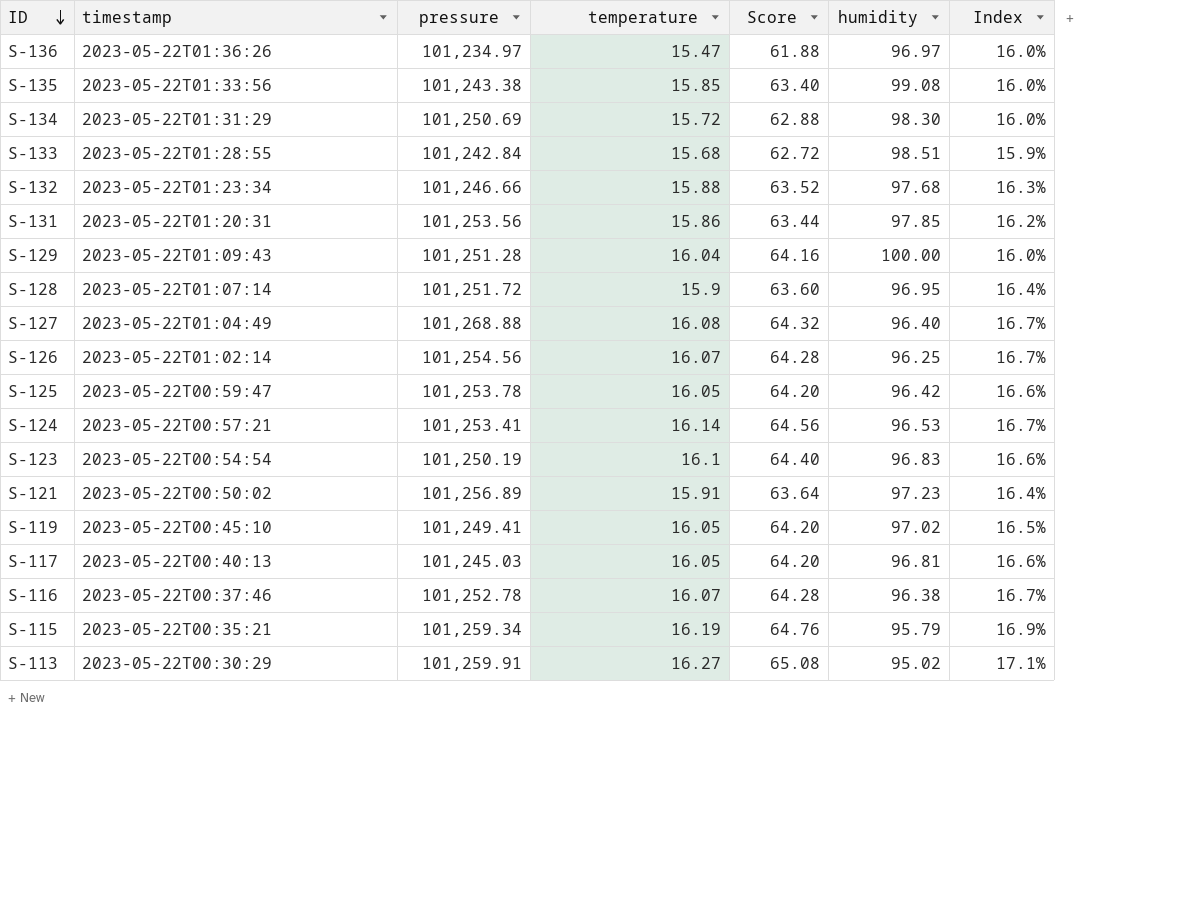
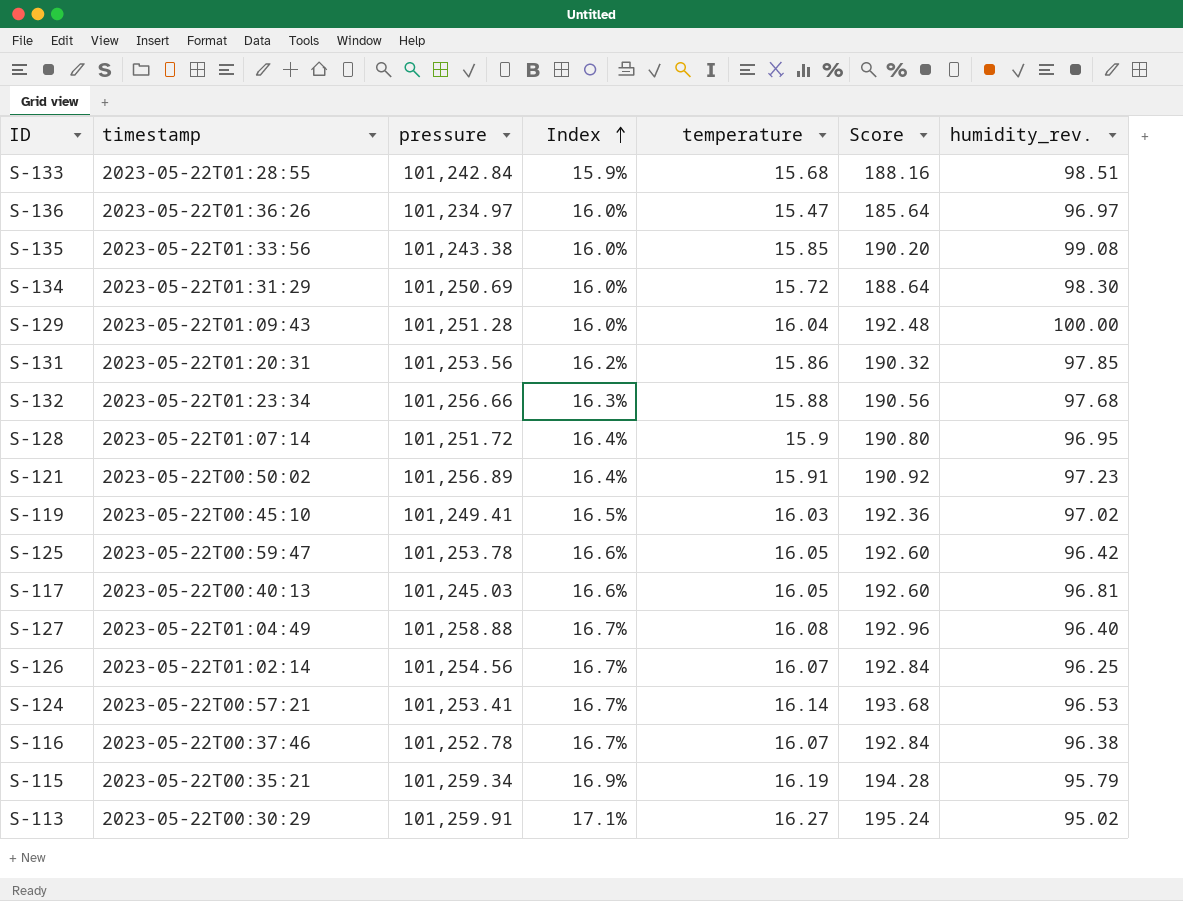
row order: ID descending -> Index ascending
column Index | position: 7 -> 4
column Score | formula: [temperature] * 4 -> [temperature] * 12
column name: humidity -> humidity_rev.
row S-123: 2023-05-22T00:54:54 | 101,250.19 | 16.1 | 64.40 | 96.83 | 16.6% -> none
S-132 | pressure: 101,246.66 -> 101,256.66
S-119 | temperature: 16.05 -> 16.03
S-127 | pressure: 101,268.88 -> 101,258.88

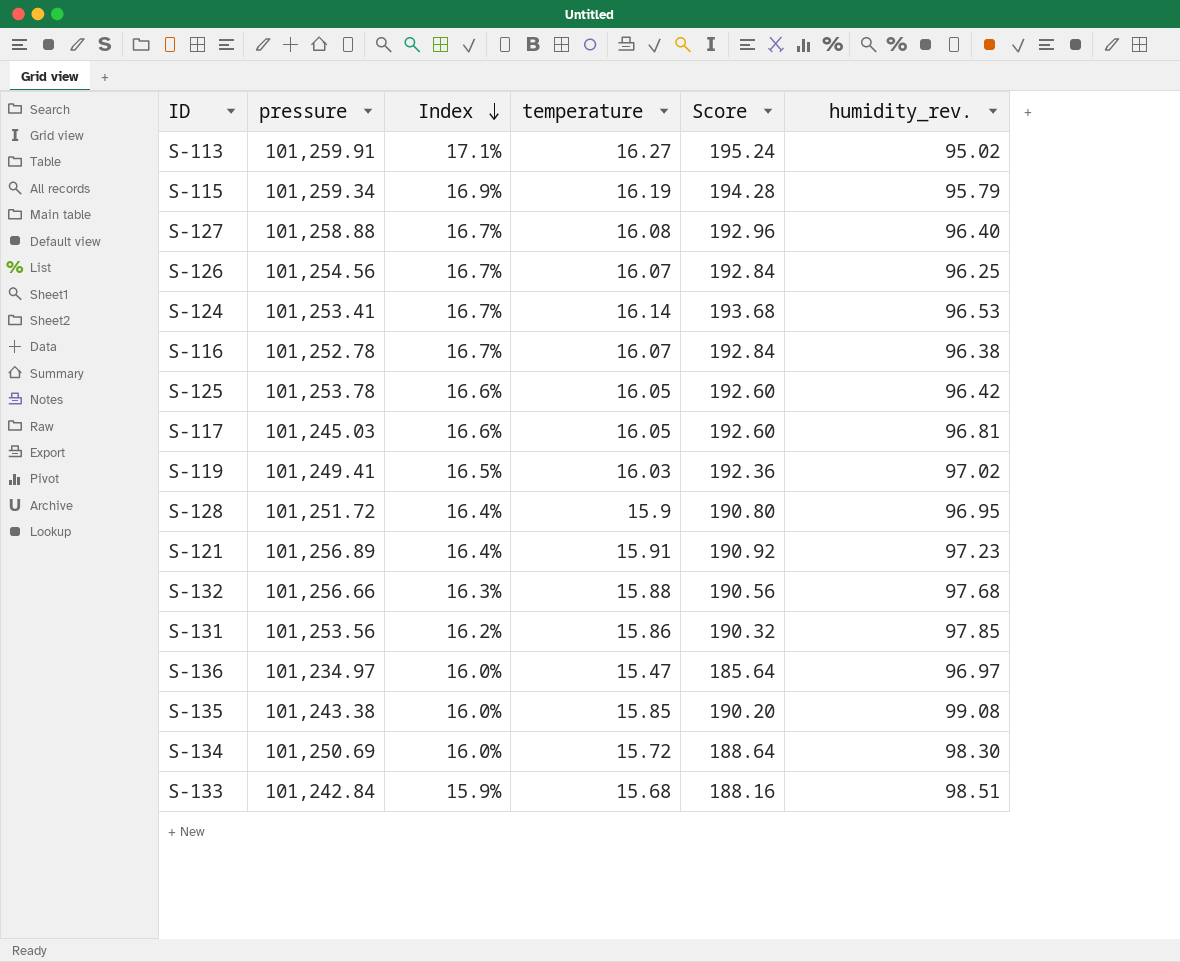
row order: Index ascending -> Index descending
column timestamp | position: 2 -> none
row S-129: 2023-05-22T01:09:43 | 101,251.28 | 16.0% | 16.04 | 192.48 | 100.00 -> none

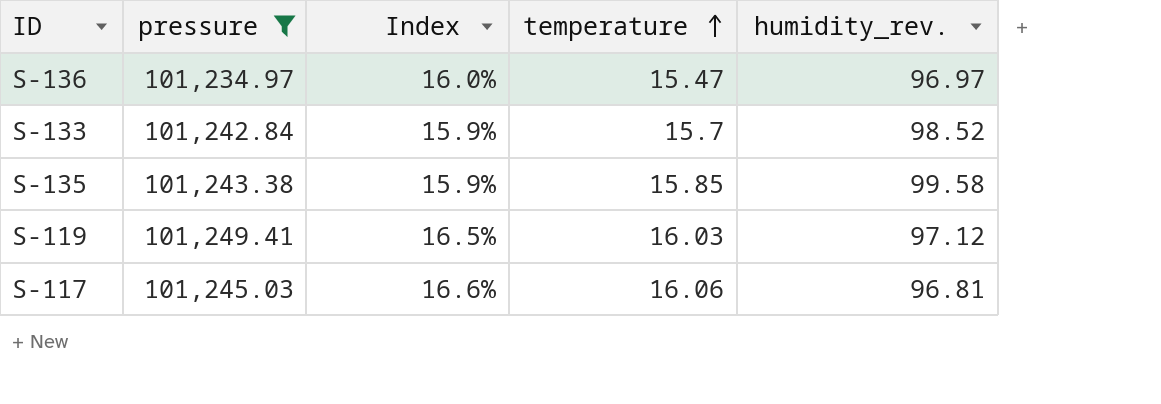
filter: none -> pressure <= 101,249.41
row order: Index descending -> temperature ascending
column Score | formula: [temperature] * 12 -> none
S-133 | temperature: 15.68 -> 15.7
S-133 | humidity_rev.: 98.51 -> 98.52
S-135 | Index: 16.0% -> 15.9%
S-135 | humidity_rev.: 99.08 -> 99.58
S-119 | humidity_rev.: 97.02 -> 97.12
S-117 | temperature: 16.05 -> 16.06

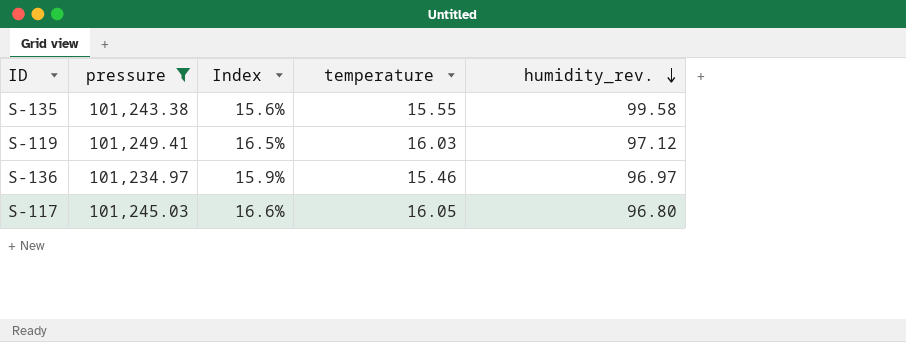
row order: temperature ascending -> humidity_rev. descending
row S-133: 101,242.84 | 15.9% | 15.7 | 98.52 -> none
S-135 | Index: 15.9% -> 15.6%
S-135 | temperature: 15.85 -> 15.55
S-136 | Index: 16.0% -> 15.9%
S-136 | temperature: 15.47 -> 15.46
S-117 | temperature: 16.06 -> 16.05
S-117 | humidity_rev.: 96.81 -> 96.80

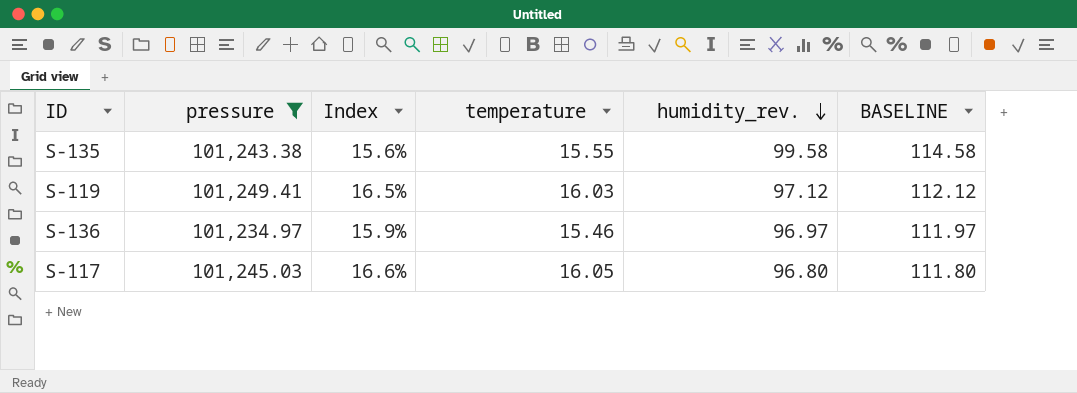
column BASELINE | formula: none -> [humidity_rev.] + 15

